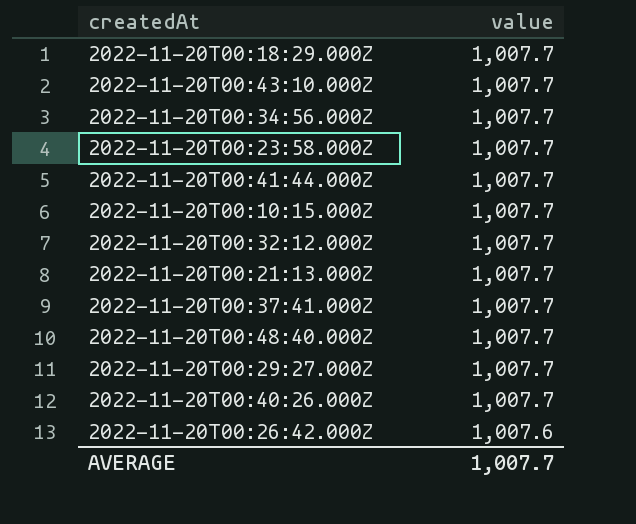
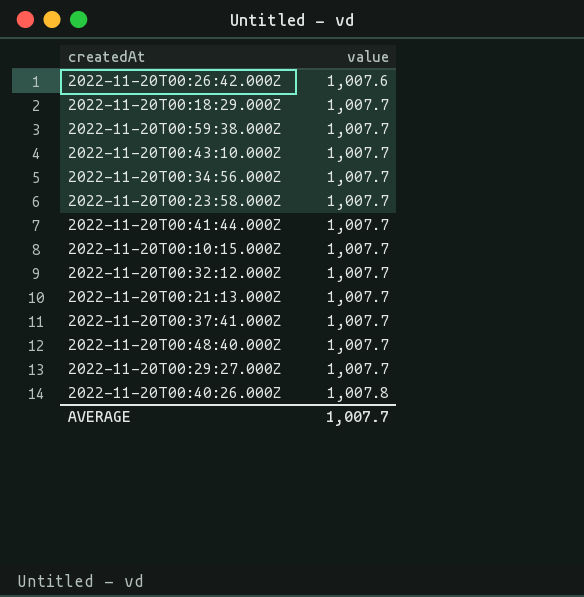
row order: value descending -> value ascending
row 2022-11-20T00:59:38.000Z: none -> 1,007.7
2022-11-20T00:40:26.000Z | value: 1,007.7 -> 1,007.8

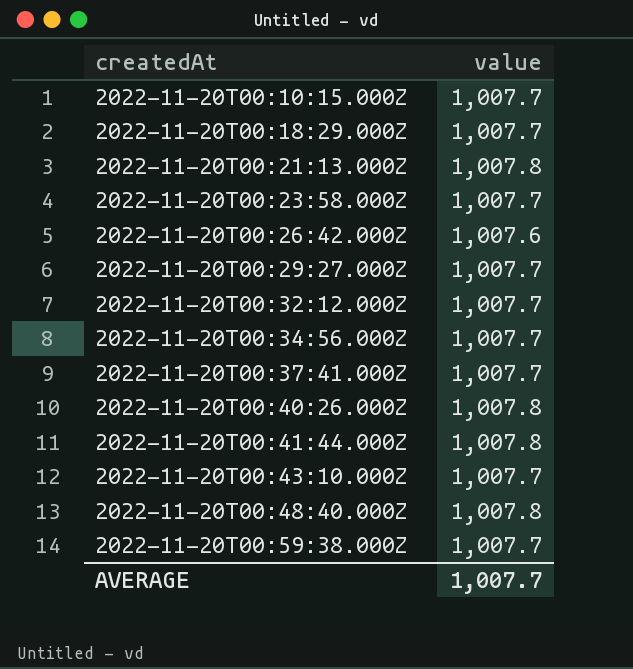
row order: value ascending -> createdAt ascending
2022-11-20T00:21:13.000Z | value: 1,007.7 -> 1,007.8
2022-11-20T00:41:44.000Z | value: 1,007.7 -> 1,007.8
2022-11-20T00:48:40.000Z | value: 1,007.7 -> 1,007.8

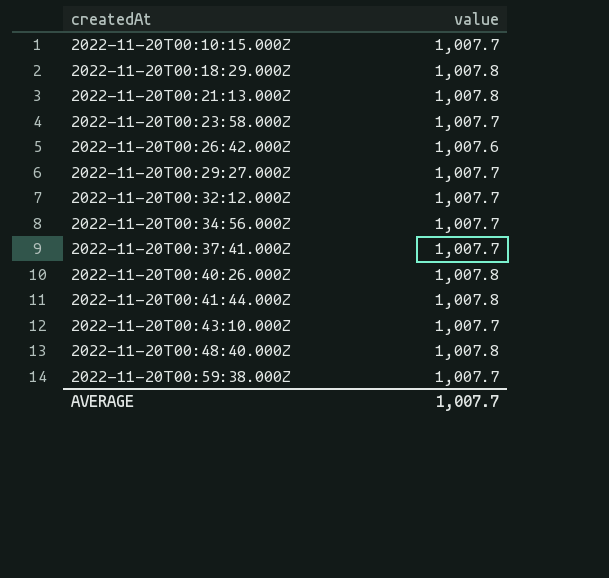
2022-11-20T00:18:29.000Z | value: 1,007.7 -> 1,007.8

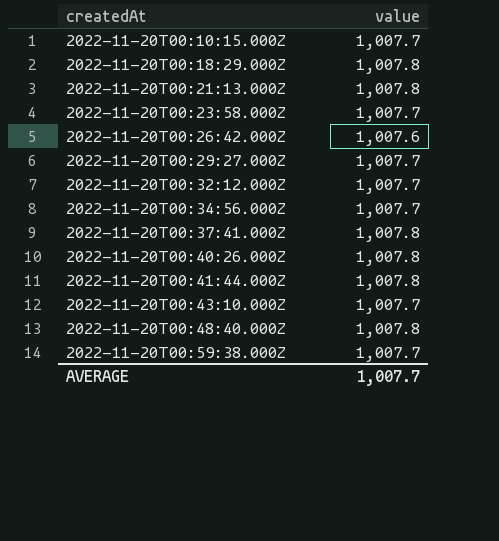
2022-11-20T00:37:41.000Z | value: 1,007.7 -> 1,007.8

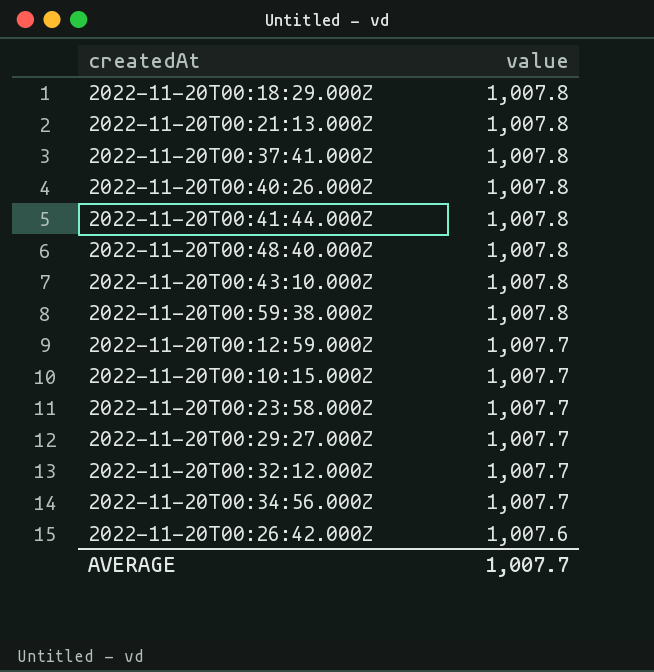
row order: createdAt ascending -> value descending
2022-11-20T00:43:10.000Z | value: 1,007.7 -> 1,007.8
2022-11-20T00:59:38.000Z | value: 1,007.7 -> 1,007.8
row 2022-11-20T00:12:59.000Z: none -> 1,007.7

